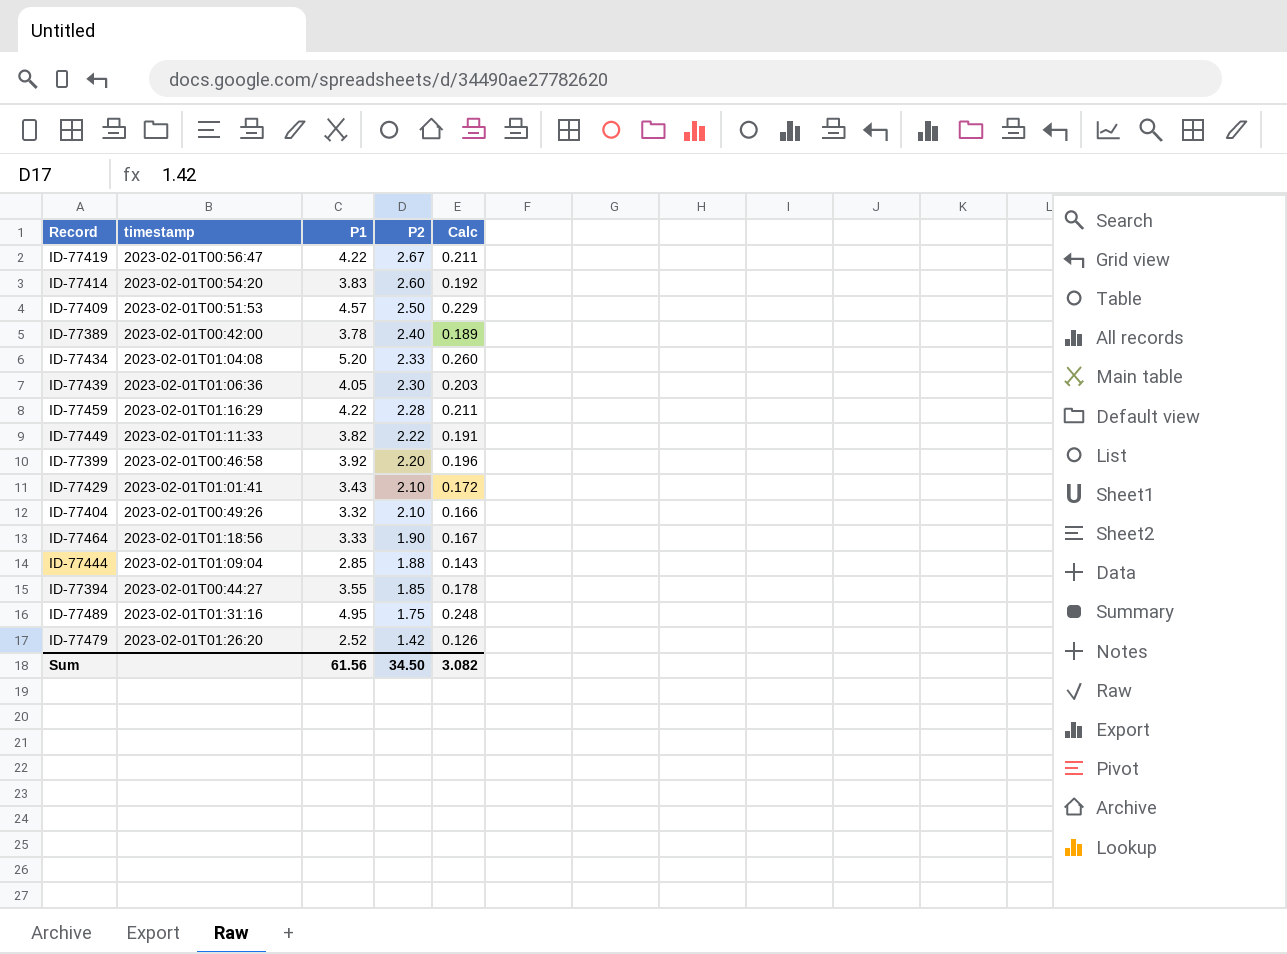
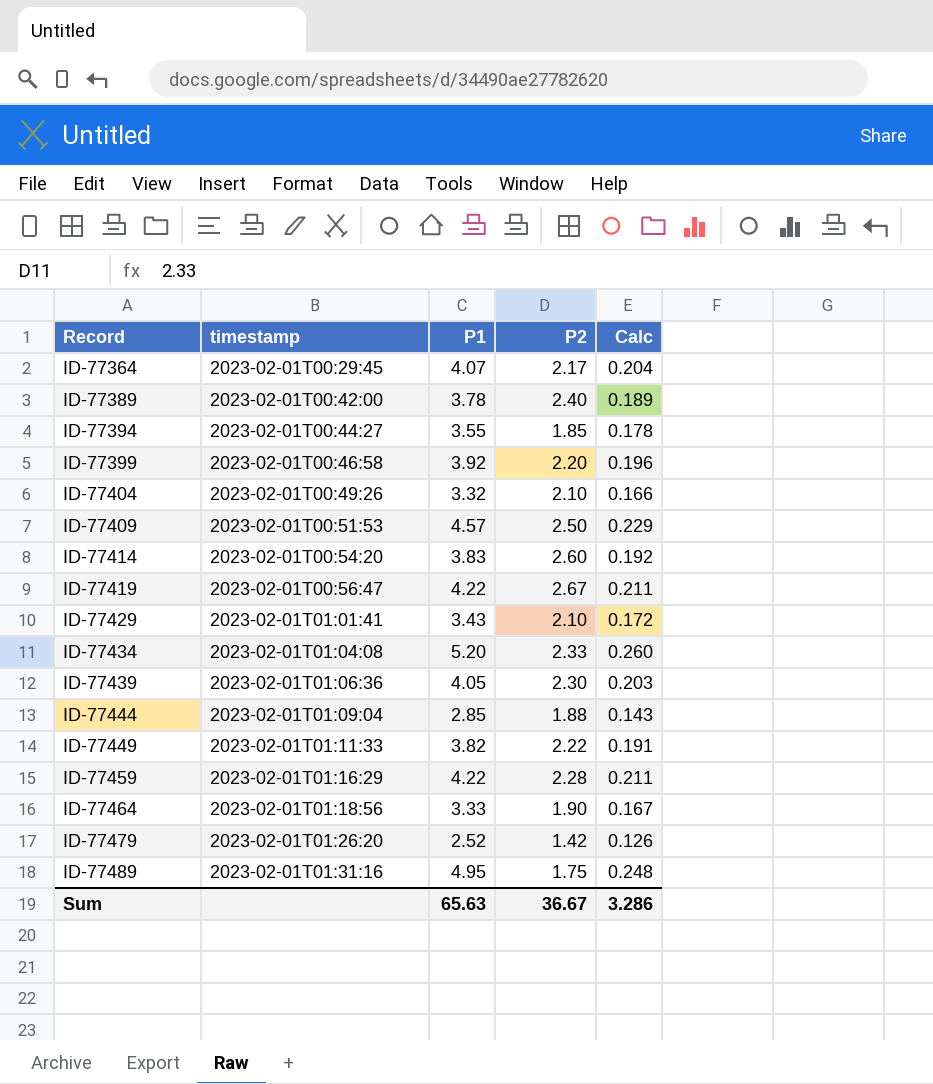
row order: P2 descending -> Record ascending
row ID-77364: none -> 2023-02-01T00:29:45 | 4.07 | 2.17 | 0.204
Sum | P1: 61.56 -> 65.63
Sum | P2: 34.50 -> 36.67
Sum | Calc: 3.082 -> 3.286

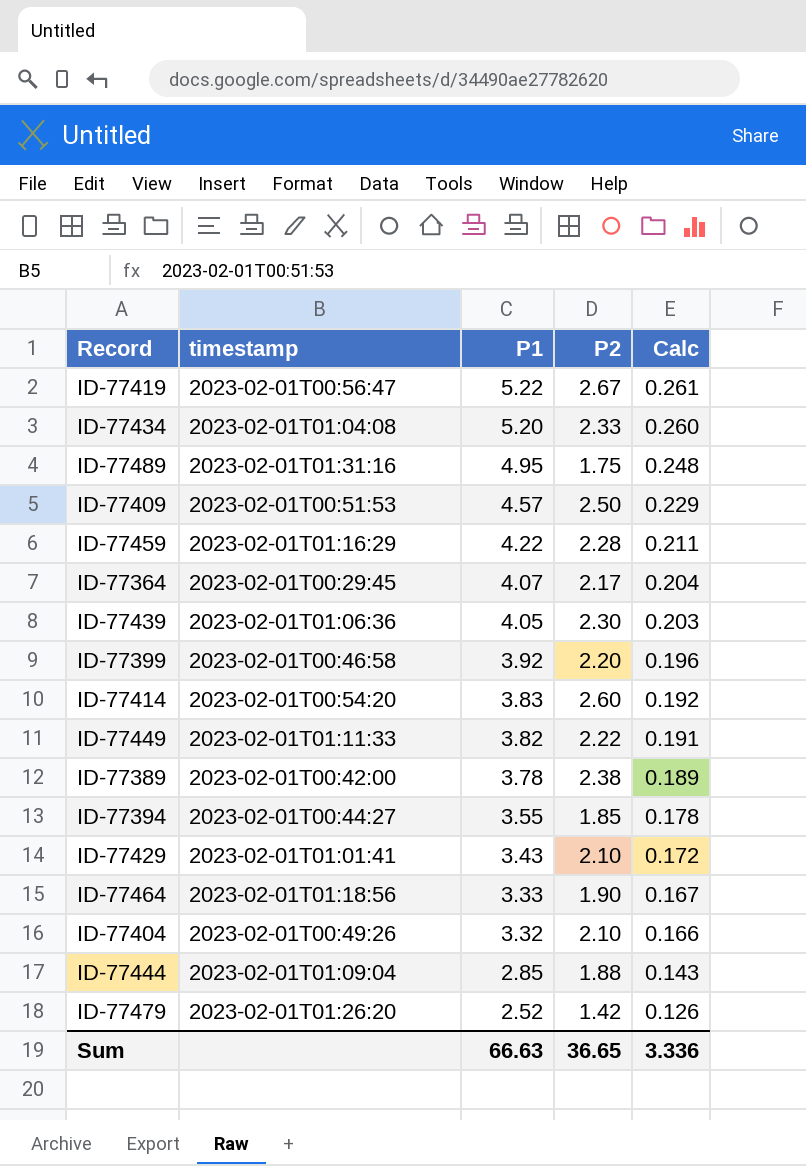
row order: Record ascending -> P1 descending
ID-77419 | P1: 4.22 -> 5.22
ID-77419 | Calc: 0.211 -> 0.261
ID-77389 | P2: 2.40 -> 2.38
Sum | P1: 65.63 -> 66.63
Sum | P2: 36.67 -> 36.65
Sum | Calc: 3.286 -> 3.336

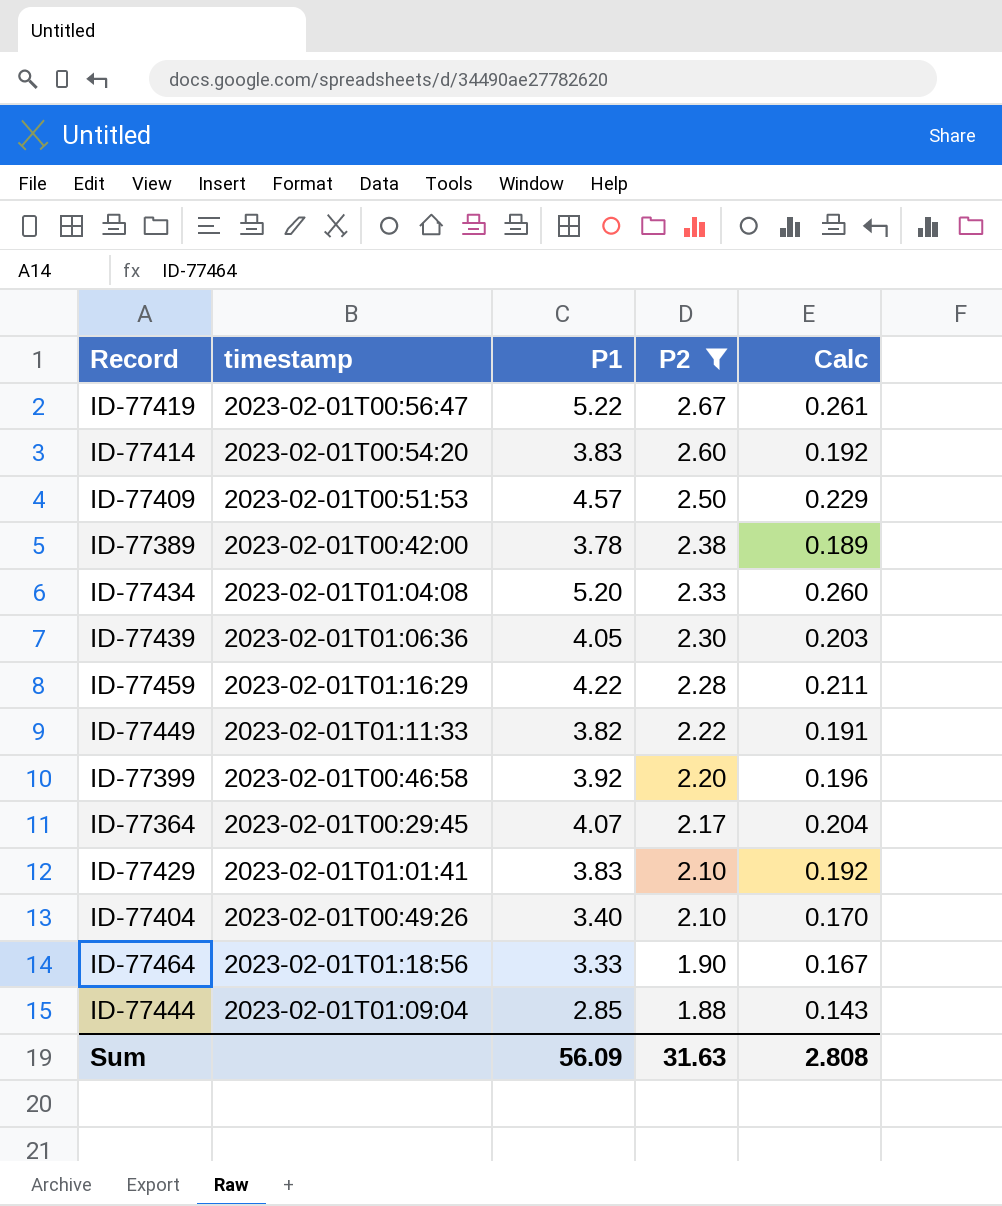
filter: none -> P2 >= 1.88
row order: P1 descending -> P2 descending
ID-77429 | P1: 3.43 -> 3.83
ID-77429 | Calc: 0.172 -> 0.192
ID-77404 | P1: 3.32 -> 3.40
ID-77404 | Calc: 0.166 -> 0.170
Sum | P1: 66.63 -> 56.09
Sum | P2: 36.65 -> 31.63
Sum | Calc: 3.336 -> 2.808

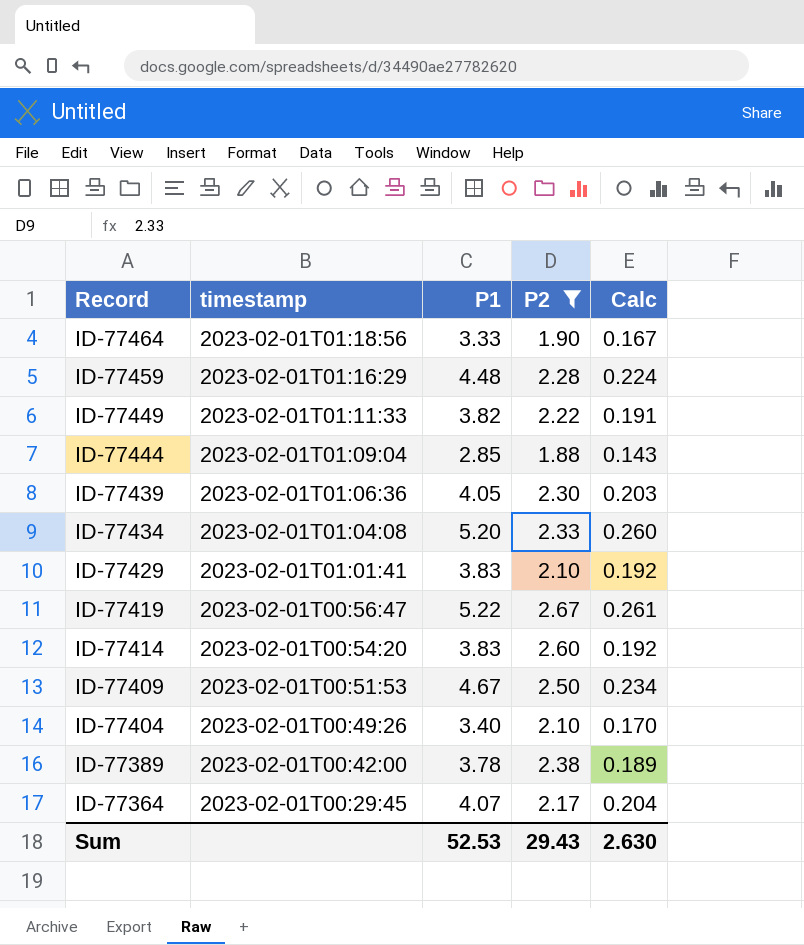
row order: P2 descending -> Record descending
row ID-77399: 2023-02-01T00:46:58 | 3.92 | 2.20 | 0.196 -> none
ID-77459 | P1: 4.22 -> 4.48
ID-77459 | Calc: 0.211 -> 0.224
ID-77409 | P1: 4.57 -> 4.67
ID-77409 | Calc: 0.229 -> 0.234
Sum | P1: 56.09 -> 52.53
Sum | P2: 31.63 -> 29.43
Sum | Calc: 2.808 -> 2.630

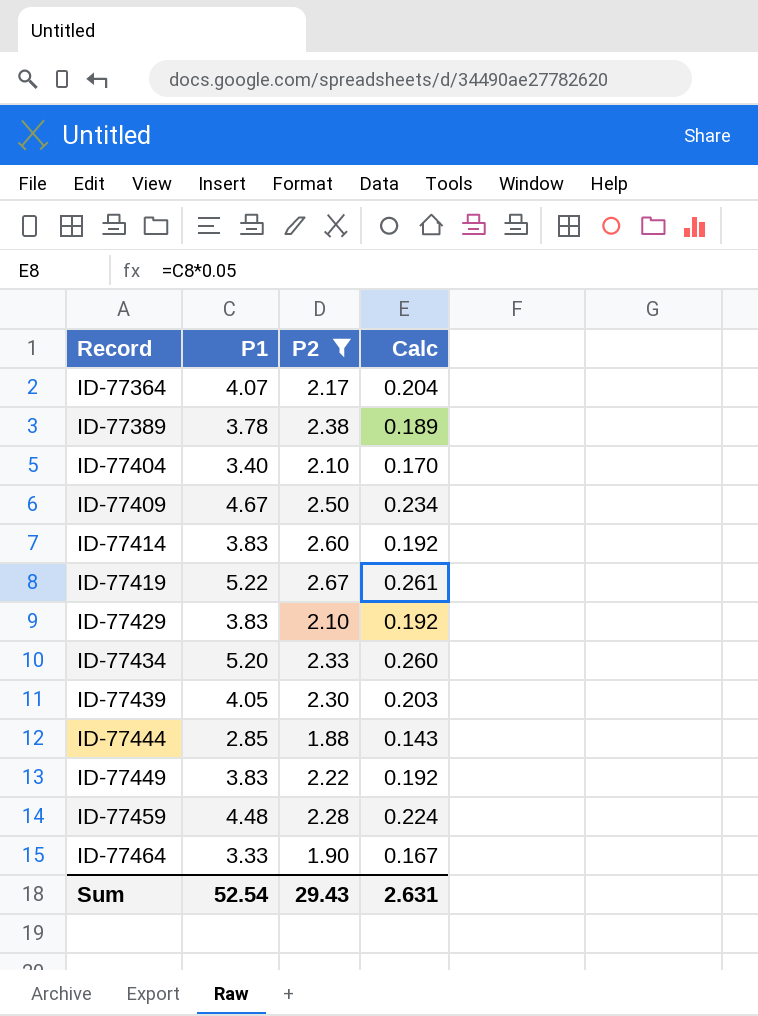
row order: Record descending -> Record ascending
column timestamp | position: 2 -> none
ID-77449 | P1: 3.82 -> 3.83
ID-77449 | Calc: 0.191 -> 0.192
Sum | P1: 52.53 -> 52.54
Sum | Calc: 2.630 -> 2.631

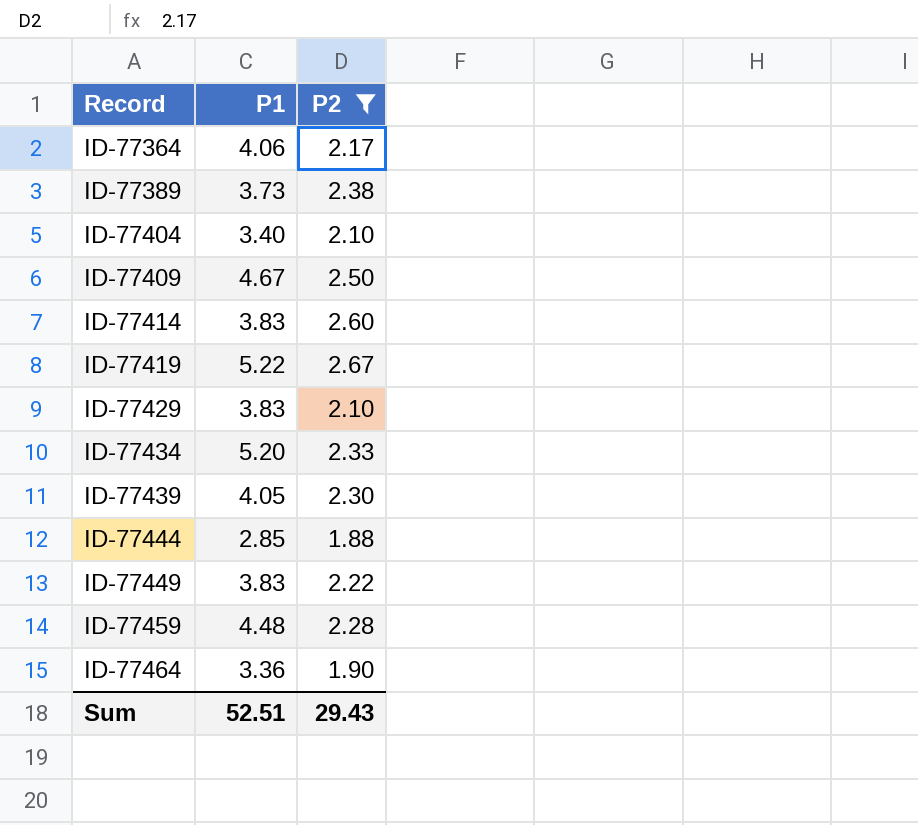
column Calc | formula: [P1] * 0.05 -> none
ID-77364 | P1: 4.07 -> 4.06
ID-77389 | P1: 3.78 -> 3.73
ID-77464 | P1: 3.33 -> 3.36
Sum | P1: 52.54 -> 52.51

